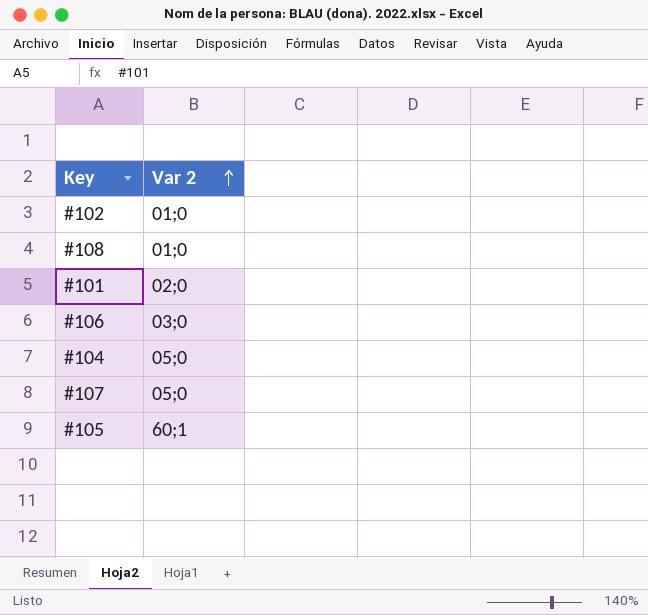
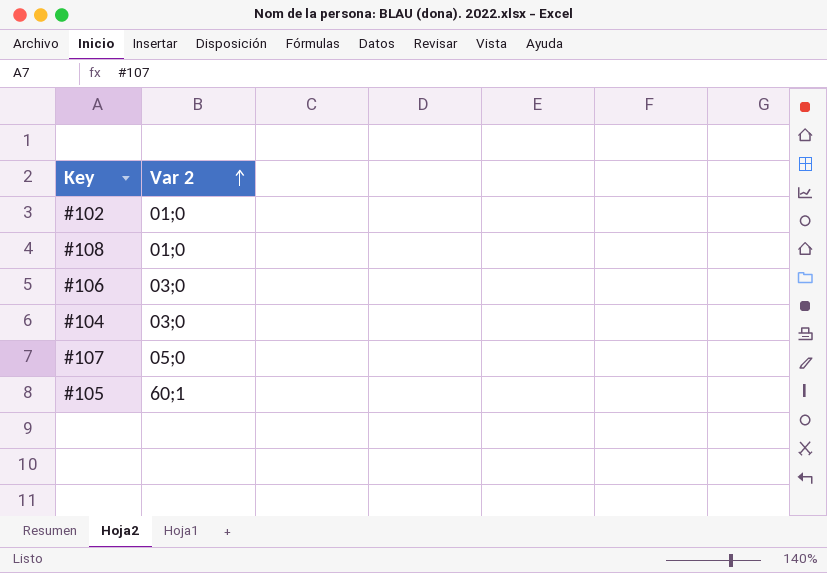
row #101: 02;0 -> none
#104 | Var 2: 05;0 -> 03;0

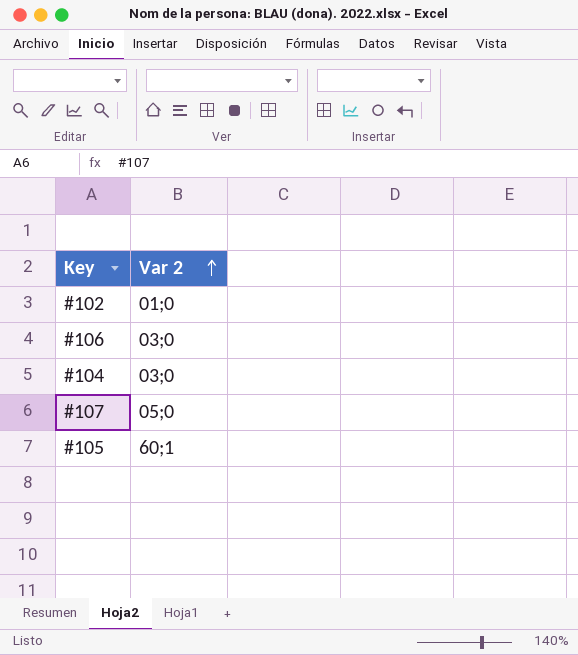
row #108: 01;0 -> none

